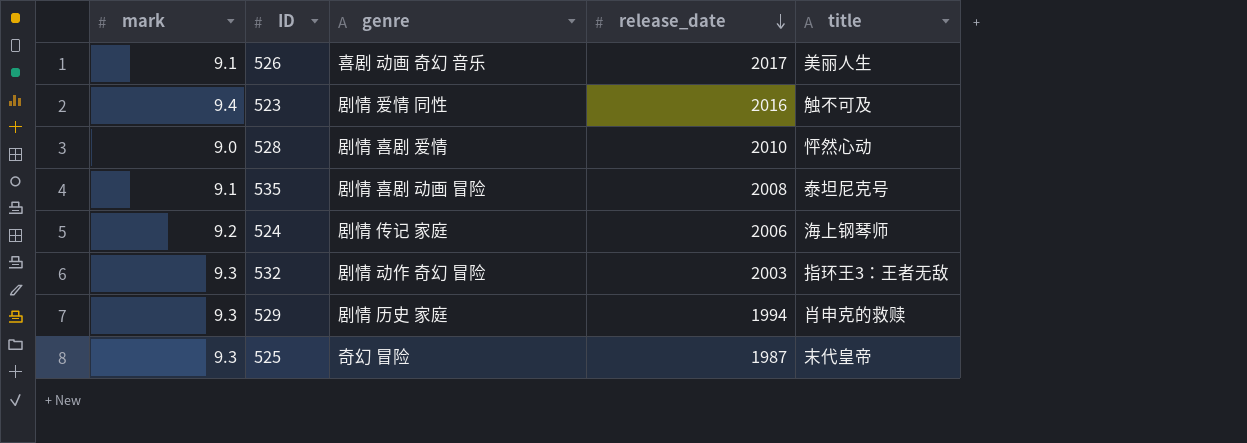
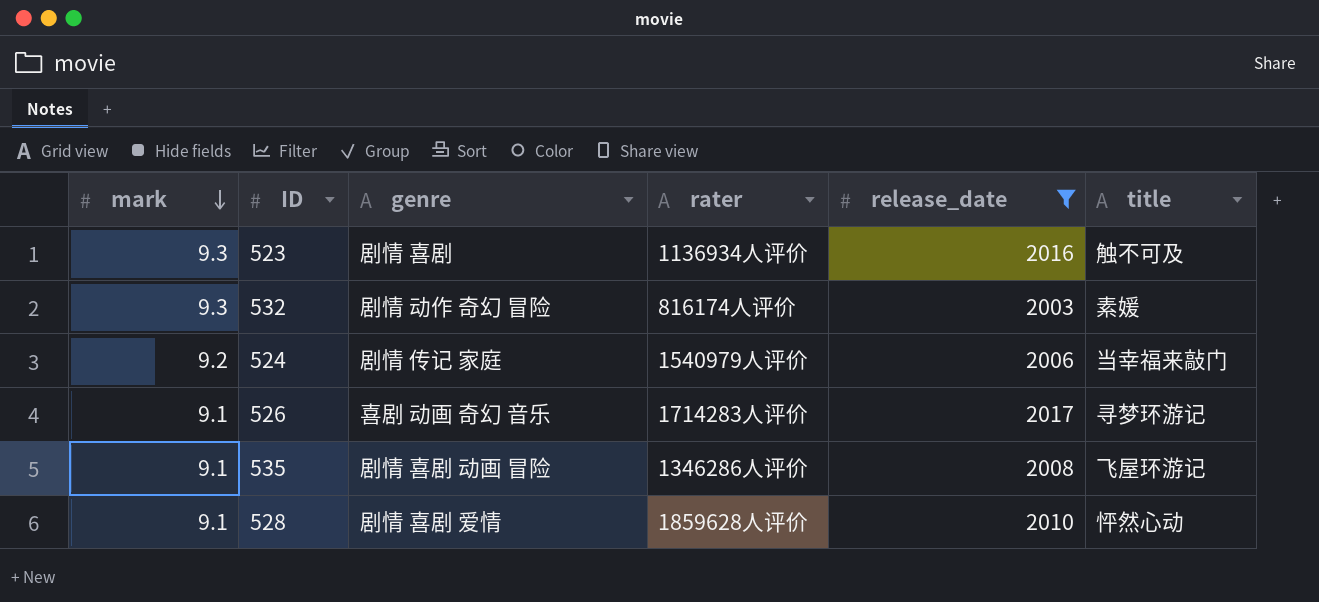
filter: none -> release_date >= 2003
row order: release_date descending -> mark descending
column rater | position: none -> 4
523 | mark: 9.4 -> 9.3
523 | genre: 剧情 爱情 同性 -> 剧情 喜剧
532 | title: 指环王3：王者无敌 -> 素媛
524 | title: 海上钢琴师 -> 当幸福来敲门
526 | title: 美丽人生 -> 寻梦环游记
535 | title: 泰坦尼克号 -> 飞屋环游记
528 | mark: 9.0 -> 9.1

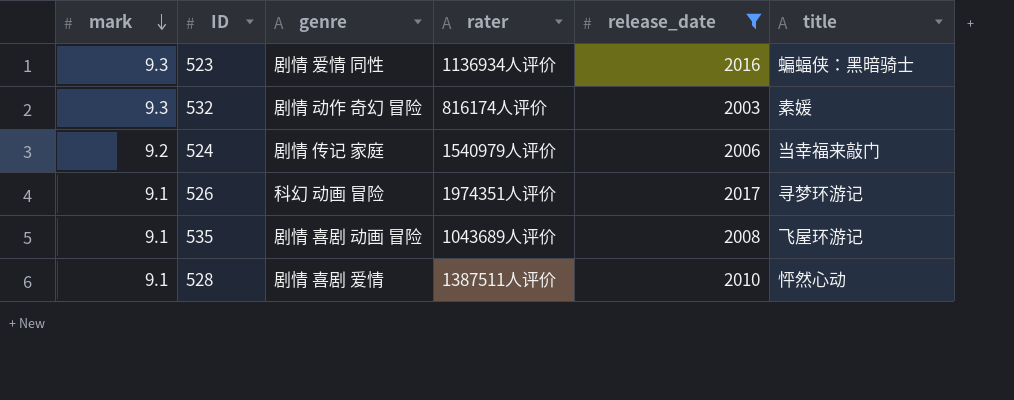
523 | genre: 剧情 喜剧 -> 剧情 爱情 同性
523 | title: 触不可及 -> 蝙蝠侠：黑暗骑士
526 | genre: 喜剧 动画 奇幻 音乐 -> 科幻 动画 冒险
526 | rater: 1714283人评价 -> 1974351人评价
535 | rater: 1346286人评价 -> 1043689人评价
528 | rater: 1859628人评价 -> 1387511人评价

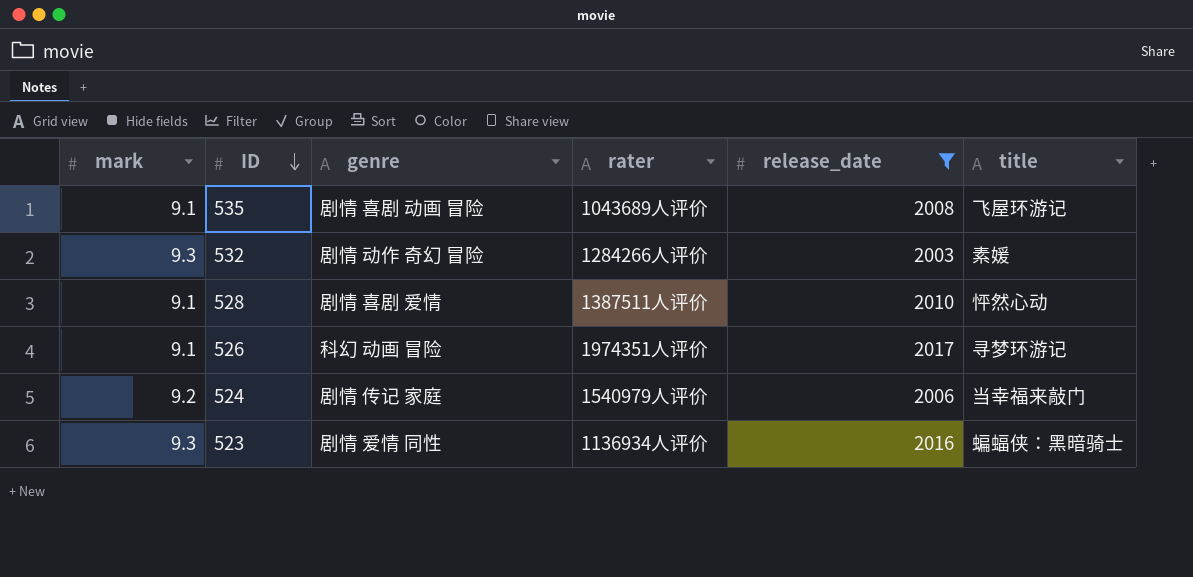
row order: mark descending -> ID descending
532 | rater: 816174人评价 -> 1284266人评价

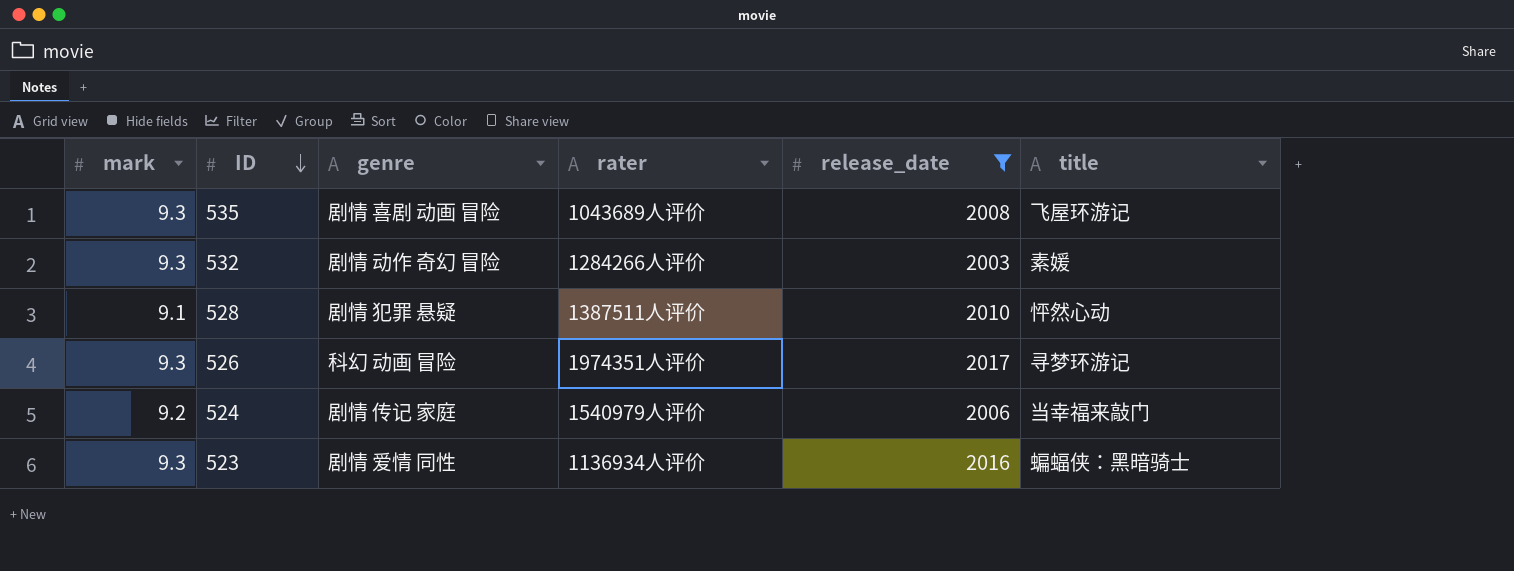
535 | mark: 9.1 -> 9.3
528 | genre: 剧情 喜剧 爱情 -> 剧情 犯罪 悬疑
526 | mark: 9.1 -> 9.3

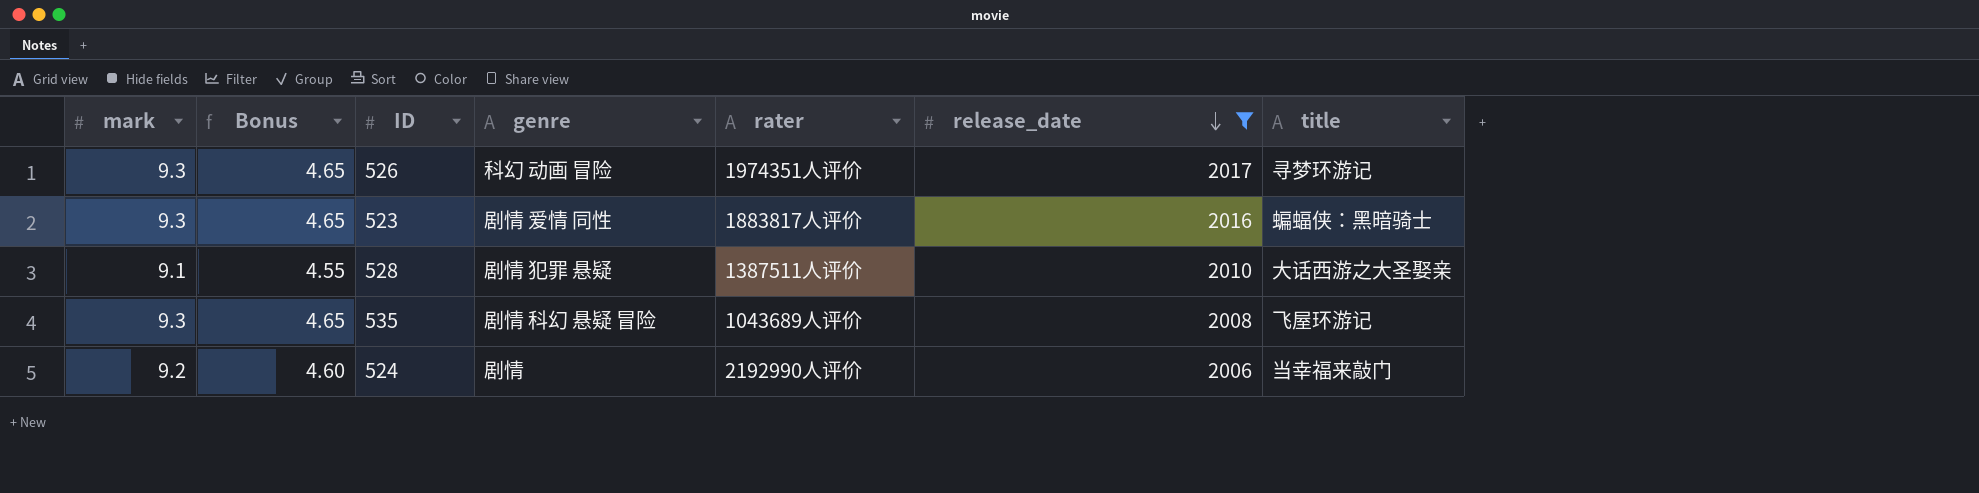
row order: ID descending -> release_date descending
column Bonus | formula: none -> [mark] * 0.5
row 532: 9.3 | 剧情 动作 奇幻 冒险 | 1284266人评价 | 2003 | 素媛 -> none
523 | rater: 1136934人评价 -> 1883817人评价
528 | title: 怦然心动 -> 大话西游之大圣娶亲
535 | genre: 剧情 喜剧 动画 冒险 -> 剧情 科幻 悬疑 冒险
524 | genre: 剧情 传记 家庭 -> 剧情
524 | rater: 1540979人评价 -> 2192990人评价

